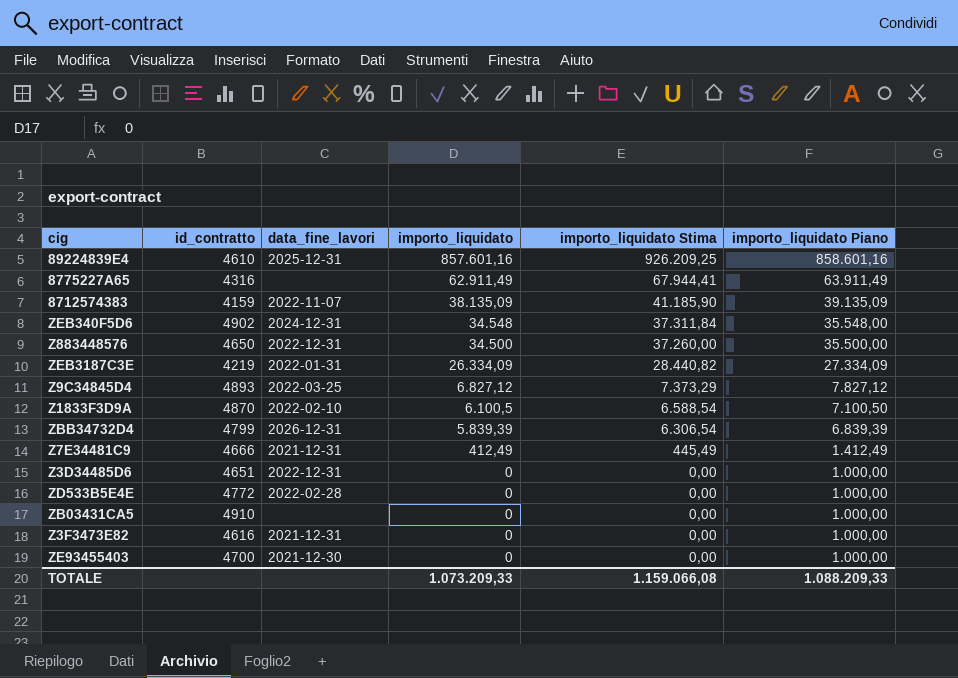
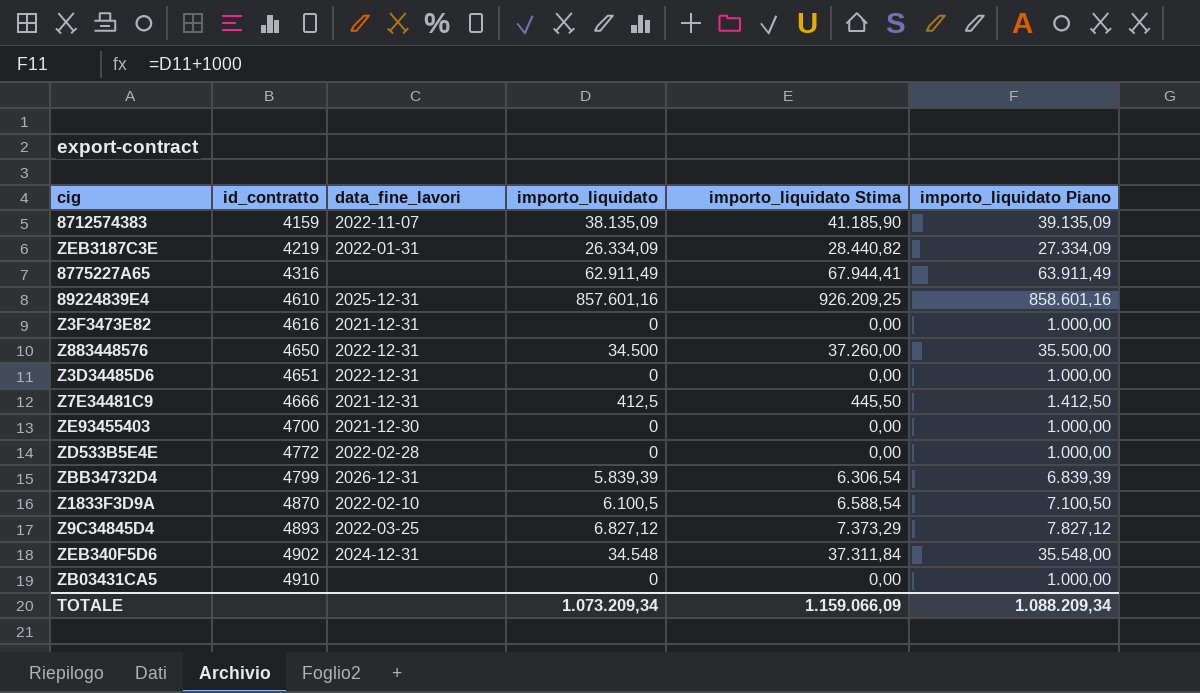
row order: importo_liquidato descending -> id_contratto ascending
Z7E34481C9 | importo_liquidato: 412,49 -> 412,5
Z7E34481C9 | importo_liquidato Stima: 445,49 -> 445,50
Z7E34481C9 | importo_liquidato Piano: 1.412,49 -> 1.412,50
TOTALE | importo_liquidato: 1.073.209,33 -> 1.073.209,34
TOTALE | importo_liquidato Stima: 1.159.066,08 -> 1.159.066,09
TOTALE | importo_liquidato Piano: 1.088.209,33 -> 1.088.209,34

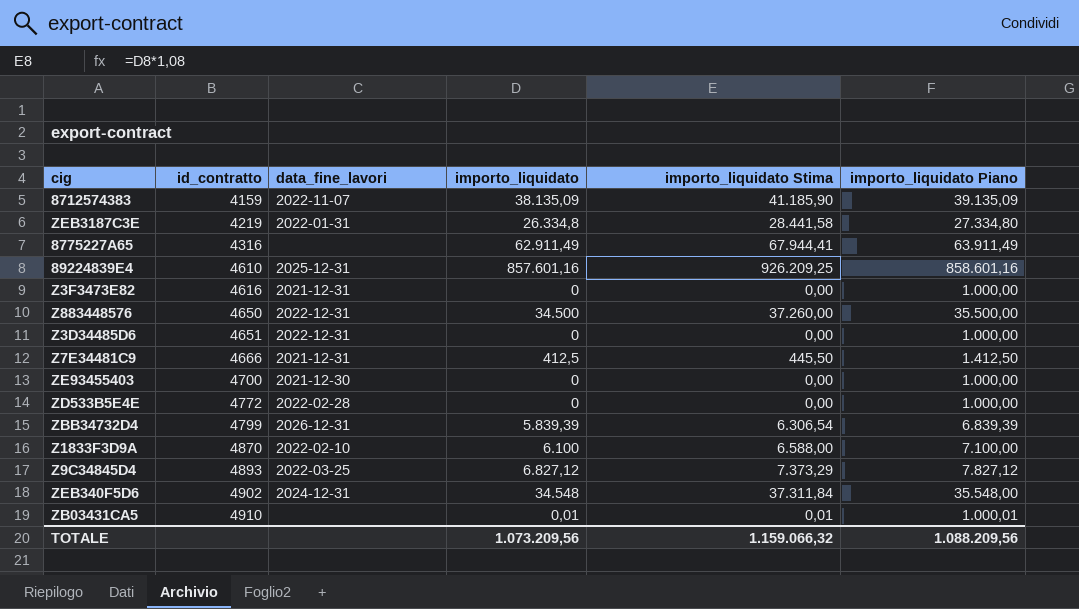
ZEB3187C3E | importo_liquidato: 26.334,09 -> 26.334,8
ZEB3187C3E | importo_liquidato Stima: 28.440,82 -> 28.441,58
ZEB3187C3E | importo_liquidato Piano: 27.334,09 -> 27.334,80
Z1833F3D9A | importo_liquidato: 6.100,5 -> 6.100
Z1833F3D9A | importo_liquidato Stima: 6.588,54 -> 6.588,00
Z1833F3D9A | importo_liquidato Piano: 7.100,50 -> 7.100,00
ZB03431CA5 | importo_liquidato: 0 -> 0,01
ZB03431CA5 | importo_liquidato Stima: 0,00 -> 0,01
ZB03431CA5 | importo_liquidato Piano: 1.000,00 -> 1.000,01
TOTALE | importo_liquidato: 1.073.209,34 -> 1.073.209,56
TOTALE | importo_liquidato Stima: 1.159.066,09 -> 1.159.066,32
TOTALE | importo_liquidato Piano: 1.088.209,34 -> 1.088.209,56

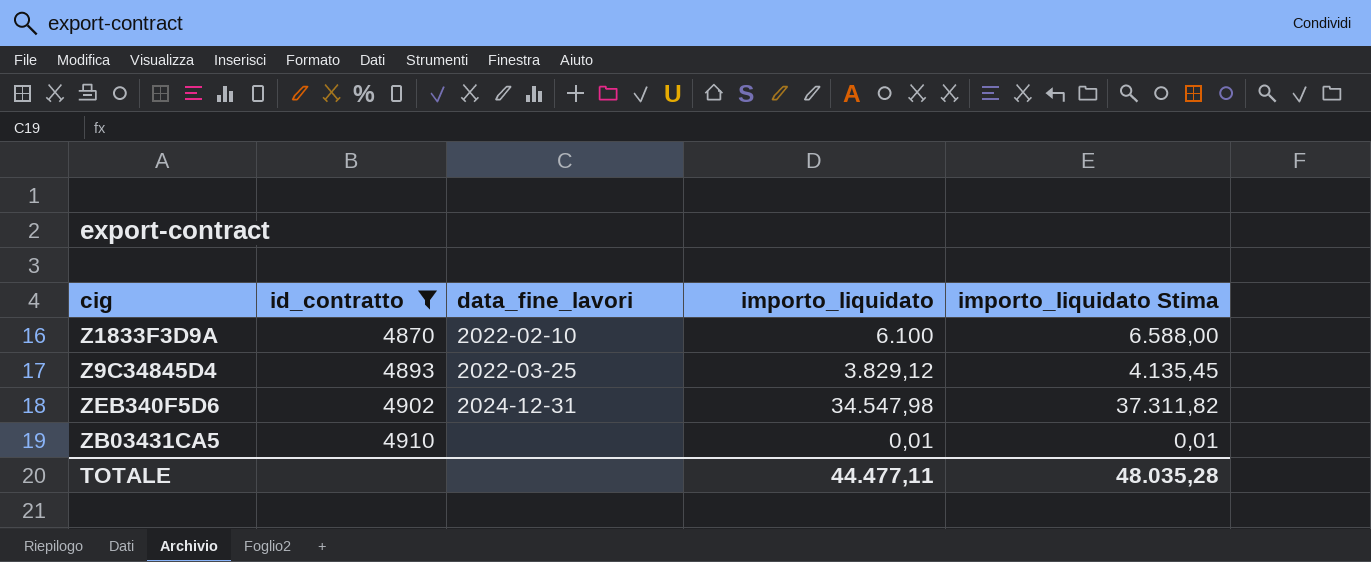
filter: none -> id_contratto >= 4870
column importo_liquidato Piano | formula: [importo_liquidato] + 1000 -> none
Z9C34845D4 | importo_liquidato: 6.827,12 -> 3.829,12
Z9C34845D4 | importo_liquidato Stima: 7.373,29 -> 4.135,45
ZEB340F5D6 | importo_liquidato: 34.548 -> 34.547,98
ZEB340F5D6 | importo_liquidato Stima: 37.311,84 -> 37.311,82
TOTALE | importo_liquidato: 1.073.209,56 -> 44.477,11
TOTALE | importo_liquidato Stima: 1.159.066,32 -> 48.035,28

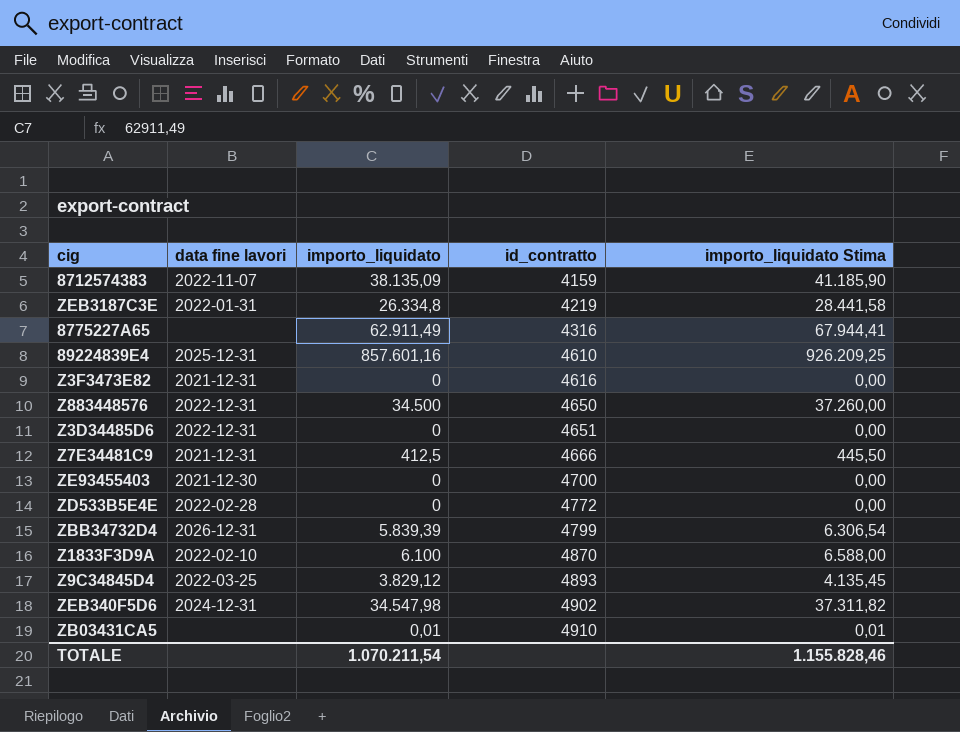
filter: id_contratto >= 4870 -> none
column name: data_fine_lavori -> data fine lavori
column id_contratto | position: 2 -> 4
TOTALE | importo_liquidato: 44.477,11 -> 1.070.211,54
TOTALE | importo_liquidato Stima: 48.035,28 -> 1.155.828,46

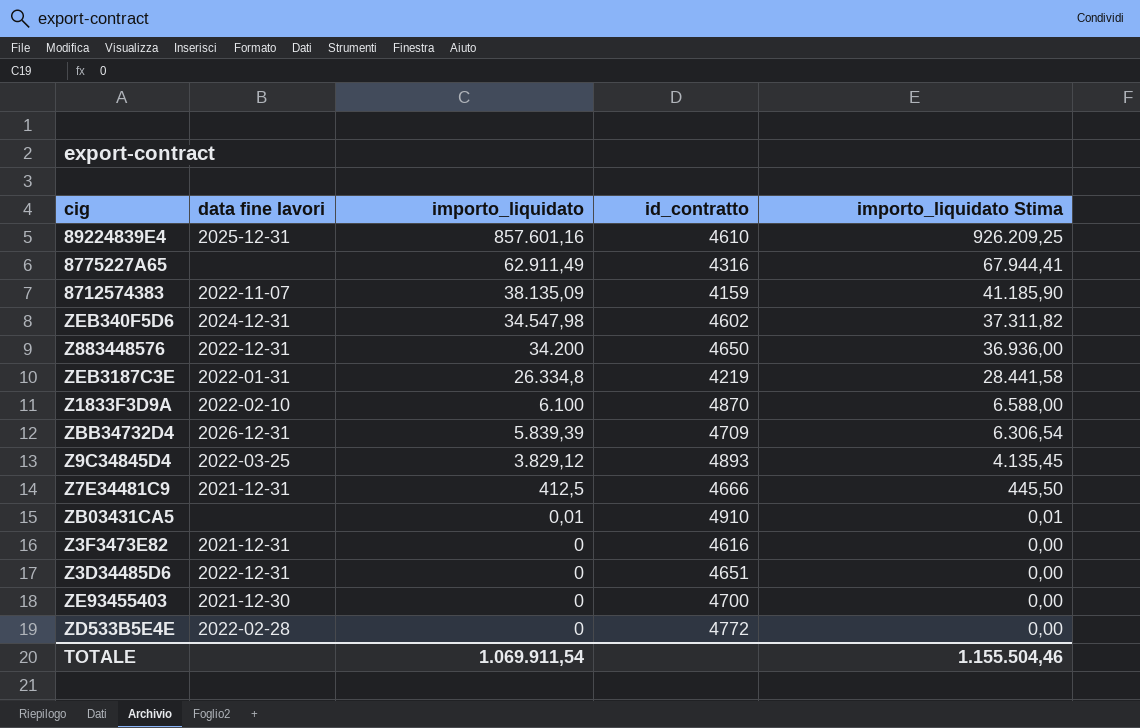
row order: id_contratto ascending -> importo_liquidato descending
ZEB340F5D6 | id_contratto: 4902 -> 4602
Z883448576 | importo_liquidato: 34.500 -> 34.200
Z883448576 | importo_liquidato Stima: 37.260,00 -> 36.936,00
ZBB34732D4 | id_contratto: 4799 -> 4709
TOTALE | importo_liquidato: 1.070.211,54 -> 1.069.911,54
TOTALE | importo_liquidato Stima: 1.155.828,46 -> 1.155.504,46

